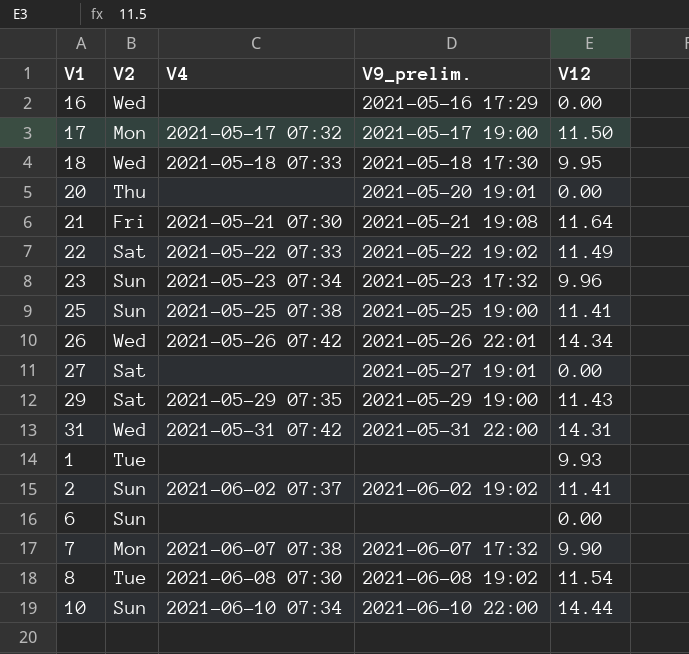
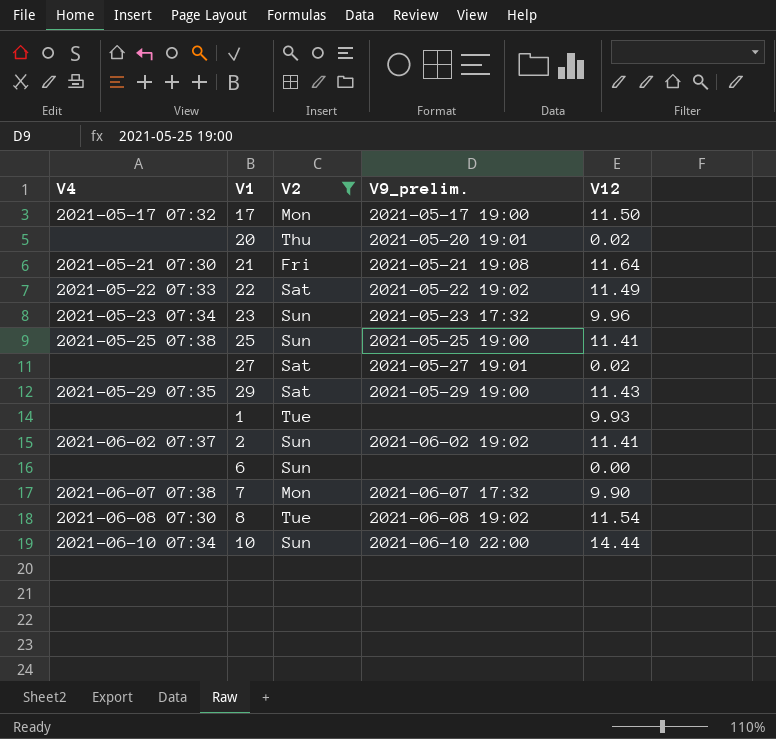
filter: none -> V2 != Wed
column V4 | position: 3 -> 1
20 | V12: 0.00 -> 0.02
27 | V12: 0.00 -> 0.02

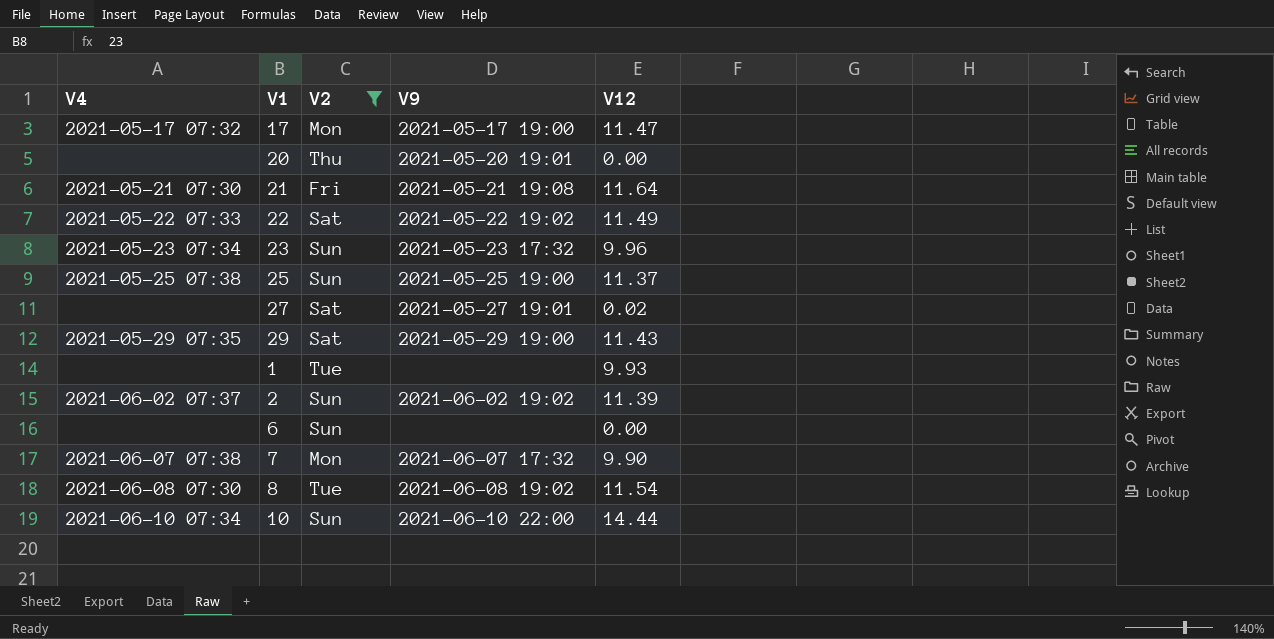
column name: V9_prelim. -> V9
17 | V12: 11.50 -> 11.47
20 | V12: 0.02 -> 0.00
25 | V12: 11.41 -> 11.37
2 | V12: 11.41 -> 11.39

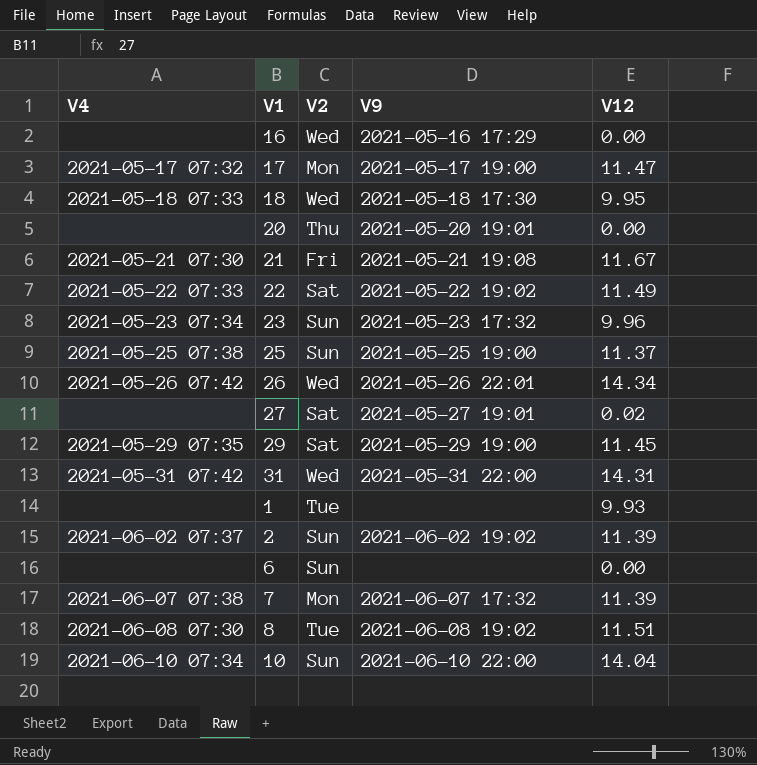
filter: V2 != Wed -> none
21 | V12: 11.64 -> 11.67
29 | V12: 11.43 -> 11.45
7 | V12: 9.90 -> 11.39
8 | V12: 11.54 -> 11.51
10 | V12: 14.44 -> 14.04

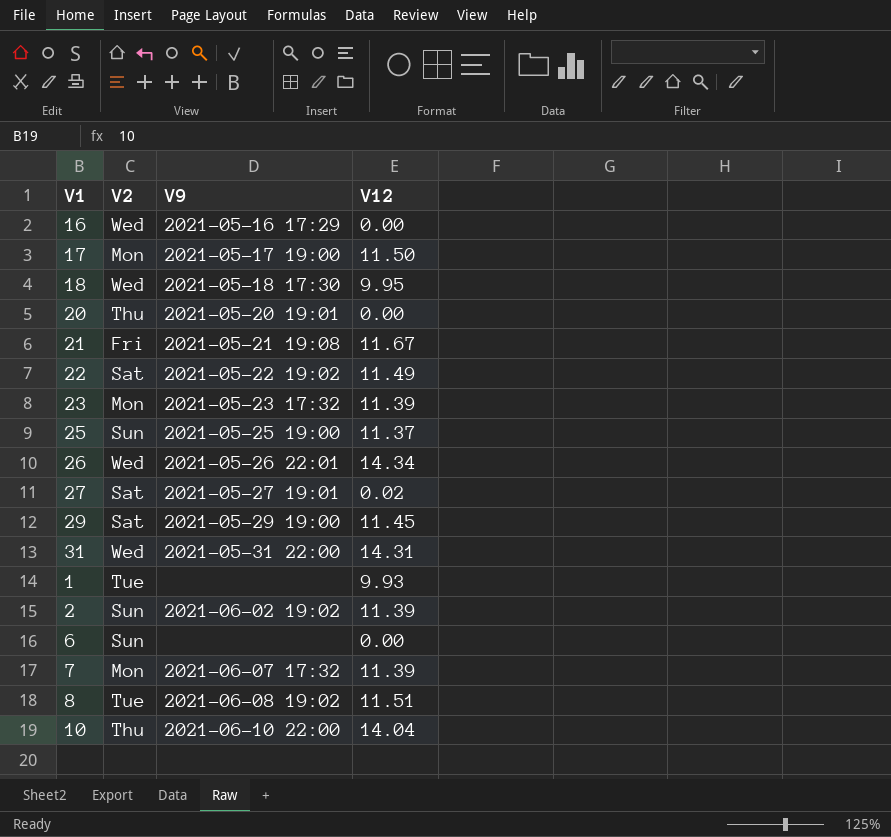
column V4 | position: 1 -> none
17 | V12: 11.47 -> 11.50
23 | V2: Sun -> Mon
23 | V12: 9.96 -> 11.39
10 | V2: Sun -> Thu

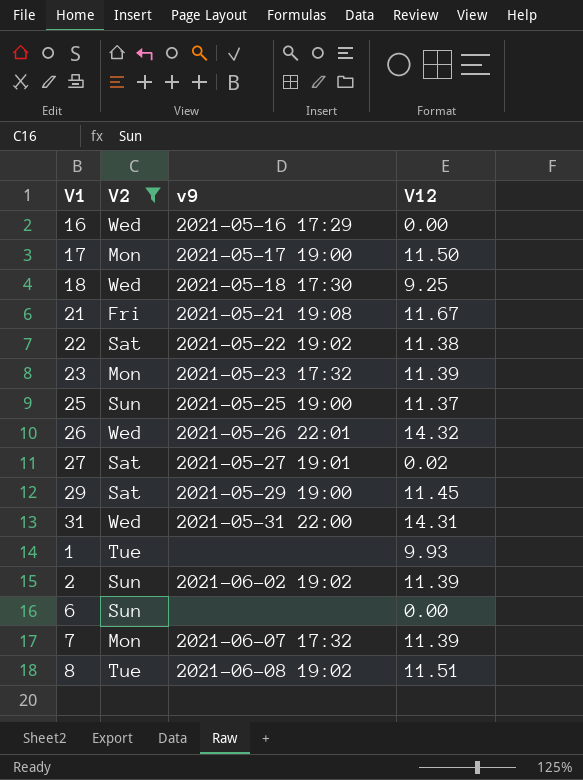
filter: none -> V2 != Thu
column name: V9 -> v9
18 | V12: 9.95 -> 9.25
22 | V12: 11.49 -> 11.38
26 | V12: 14.34 -> 14.32

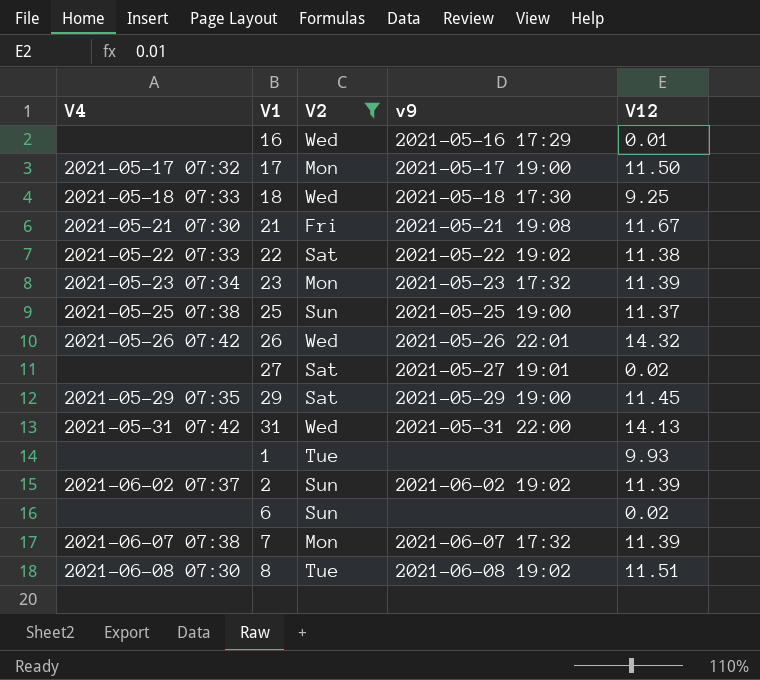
column V4 | position: none -> 1
16 | V12: 0.00 -> 0.01
31 | V12: 14.31 -> 14.13
6 | V12: 0.00 -> 0.02

